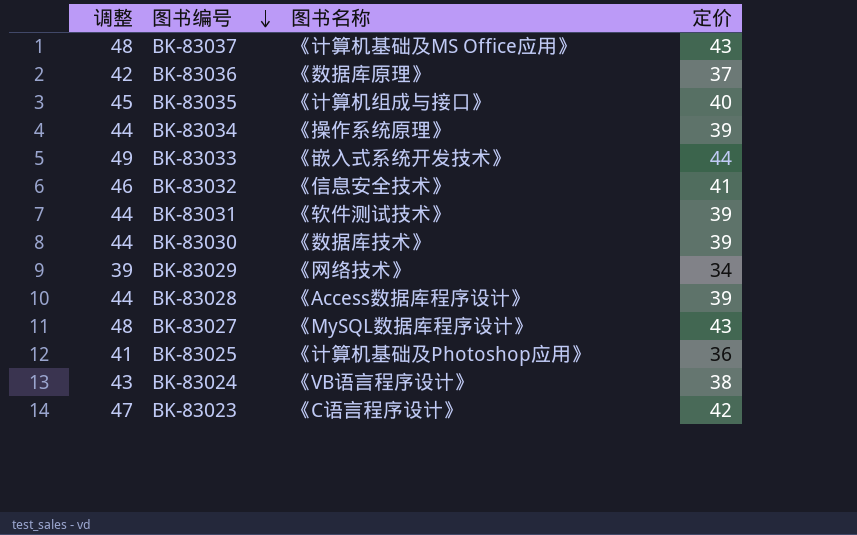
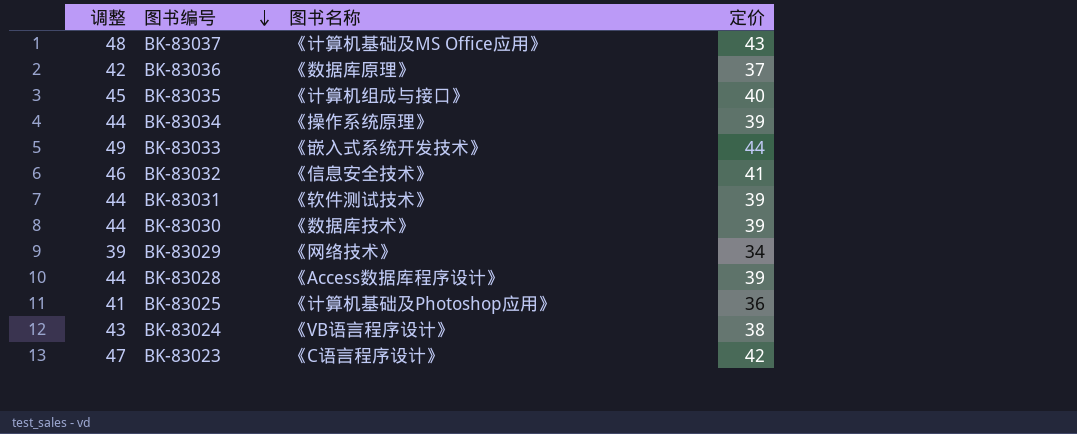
row BK-83027: 48 | 《MySQL数据库程序设计》 | 43 -> none

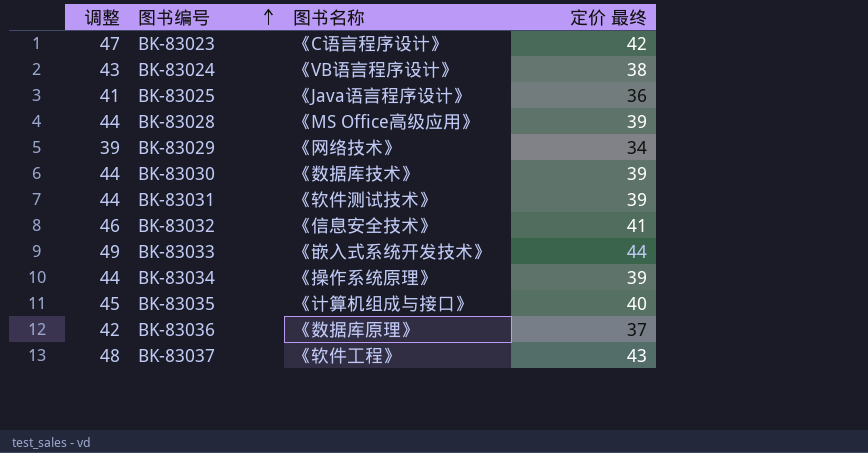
row order: 图书编号 descending -> 图书编号 ascending
column name: 定价 -> 定价 最终
BK-83025 | 图书名称: 《计算机基础及Photoshop应用》 -> 《Java语言程序设计》
BK-83028 | 图书名称: 《Access数据库程序设计》 -> 《MS Office高级应用》
BK-83037 | 图书名称: 《计算机基础及MS Office应用》 -> 《软件工程》

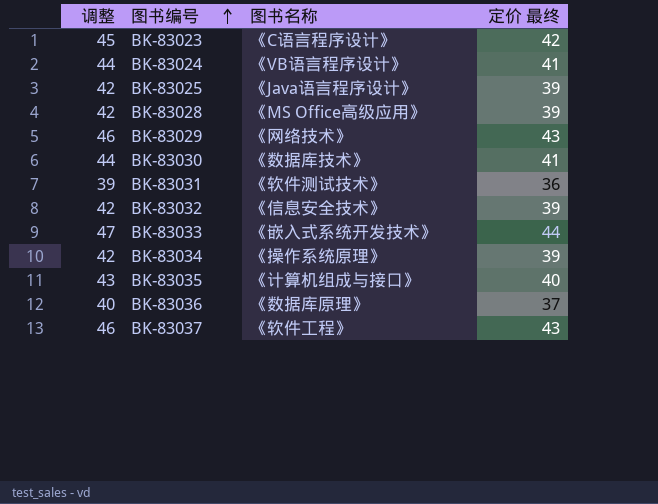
column 调整 | formula: [定价 最终] + 5 -> [定价 最终] + 3
BK-83024 | 定价 最终: 38 -> 41
BK-83025 | 定价 最终: 36 -> 39
BK-83029 | 定价 最终: 34 -> 43
BK-83030 | 定价 最终: 39 -> 41
BK-83031 | 定价 最终: 39 -> 36
BK-83032 | 定价 最终: 41 -> 39

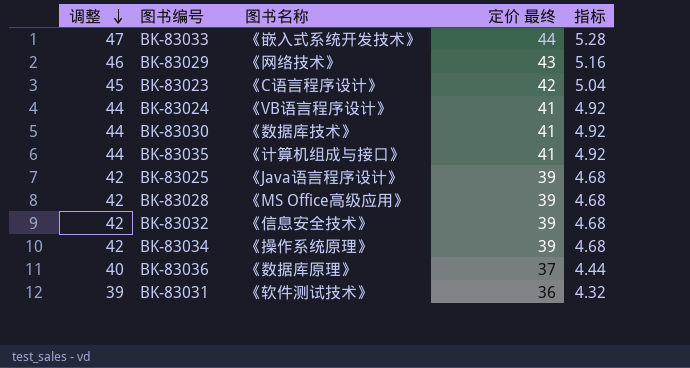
row order: 图书编号 ascending -> 调整 descending
column 指标 | formula: none -> [定价 最终] * 0.12
row BK-83037: 46 | 《软件工程》 | 43 -> none
BK-83035 | 调整: 43 -> 44
BK-83035 | 定价 最终: 40 -> 41

